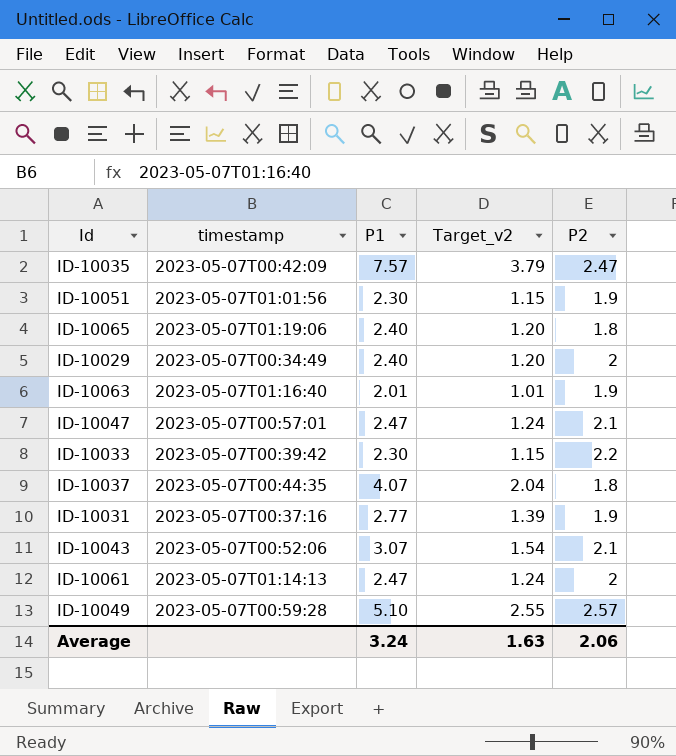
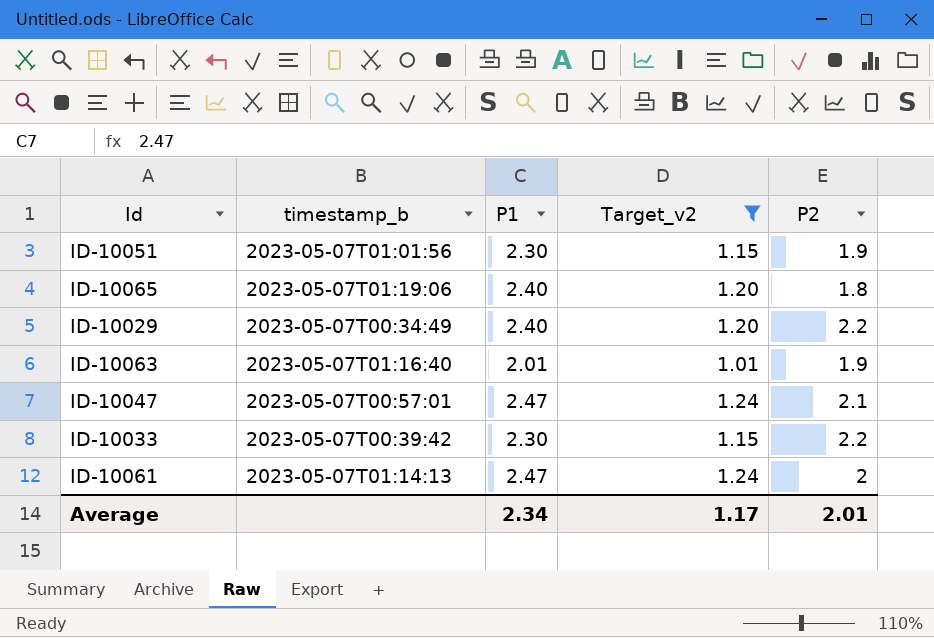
filter: none -> Target_v2 <= 1.24
column name: timestamp -> timestamp_b
ID-10029 | P2: 2 -> 2.2
Average | P1: 3.24 -> 2.34
Average | Target_v2: 1.63 -> 1.17
Average | P2: 2.06 -> 2.01

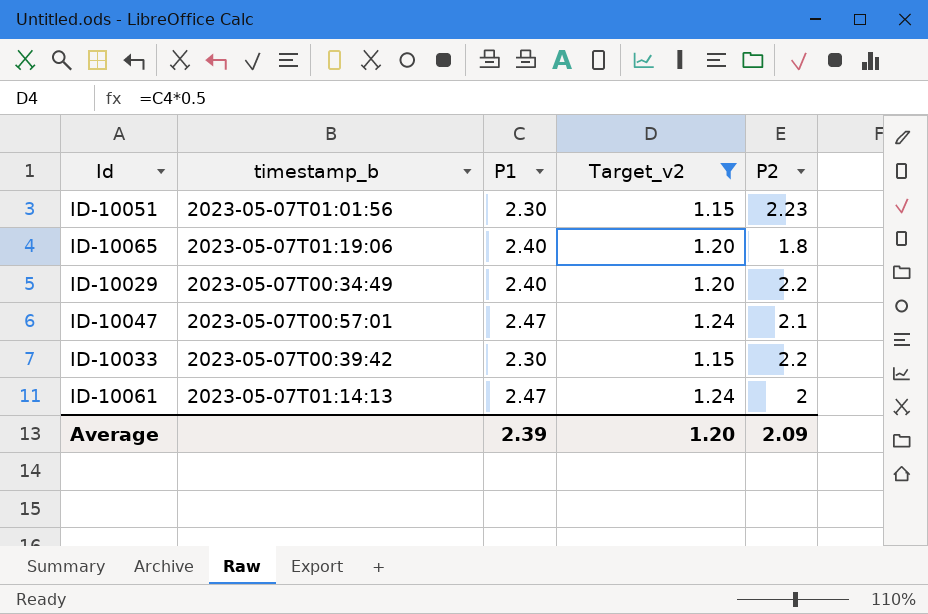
row ID-10063: 2023-05-07T01:16:40 | 2.01 | 1.01 | 1.9 -> none
ID-10051 | P2: 1.9 -> 2.23
Average | P1: 2.34 -> 2.39
Average | Target_v2: 1.17 -> 1.20
Average | P2: 2.01 -> 2.09

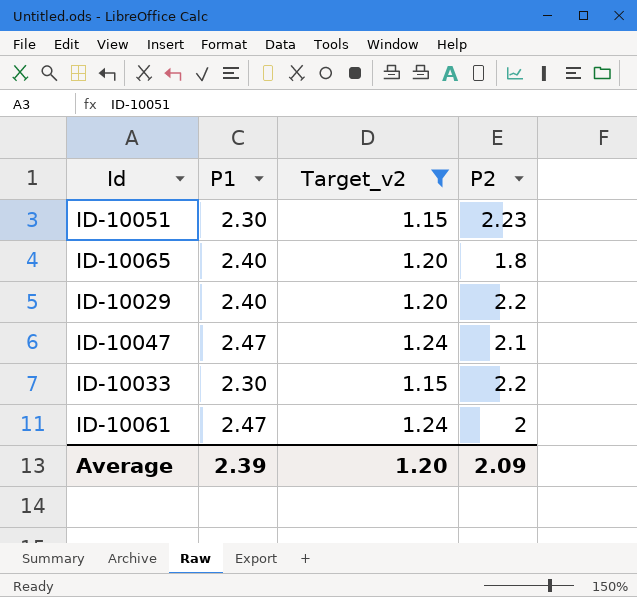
column timestamp_b | position: 2 -> none

